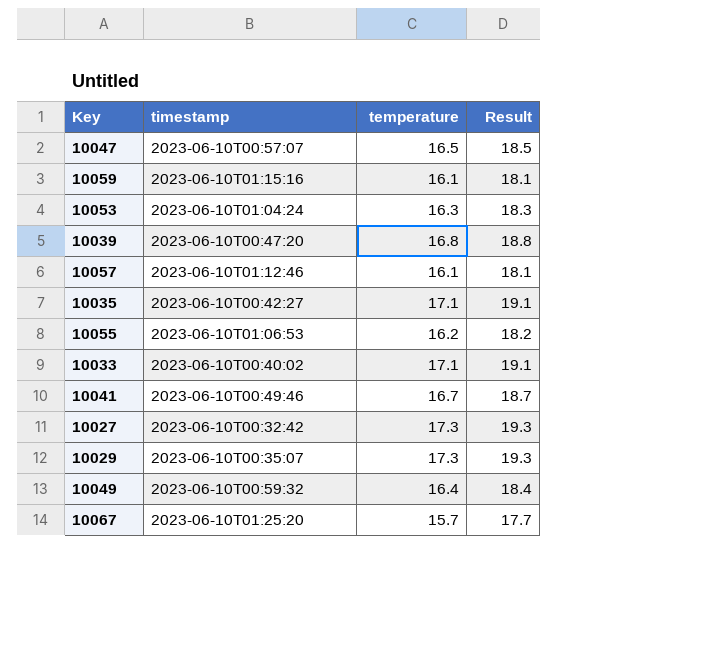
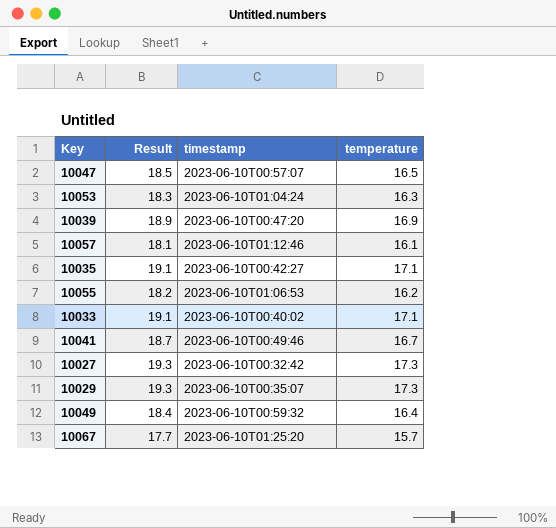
column Result | position: 4 -> 2
row 10059: 2023-06-10T01:15:16 | 16.1 | 18.1 -> none
10039 | Result: 18.8 -> 18.9
10039 | temperature: 16.8 -> 16.9

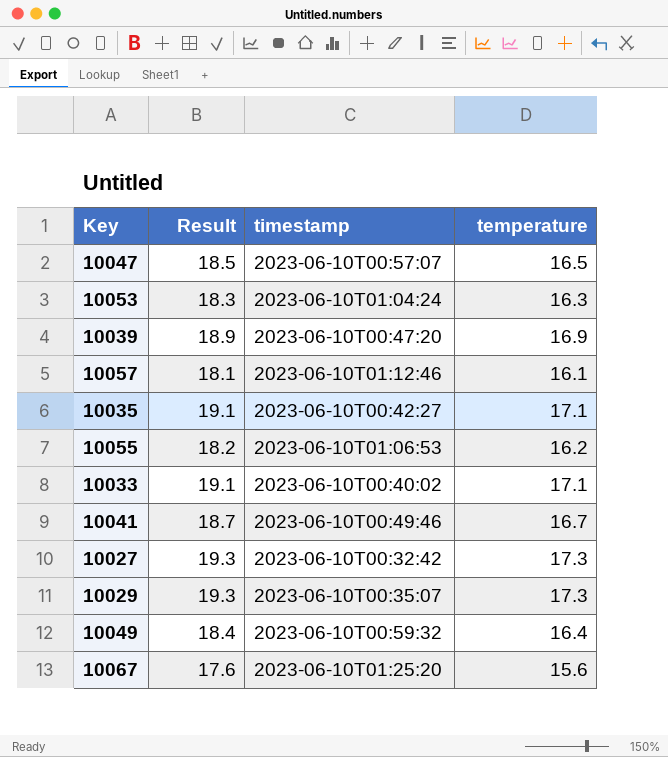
10067 | Result: 17.7 -> 17.6
10067 | temperature: 15.7 -> 15.6

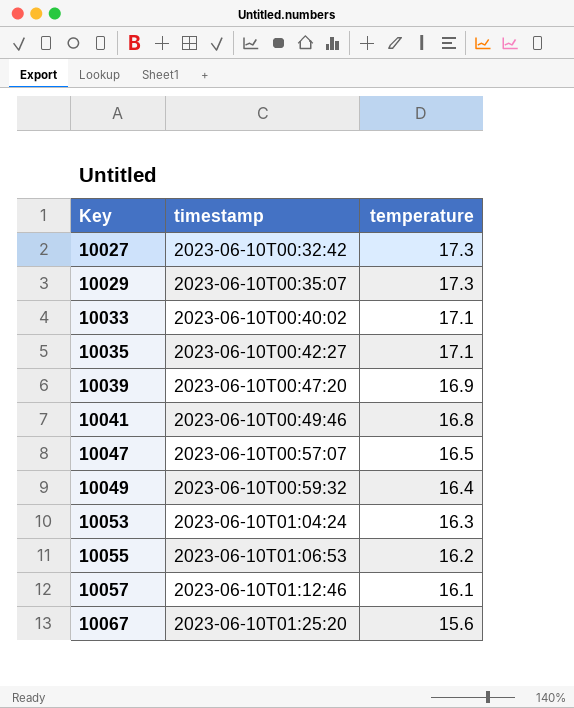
row order: none -> Key ascending
column Result | formula: [temperature] + 2 -> none
10041 | temperature: 16.7 -> 16.8

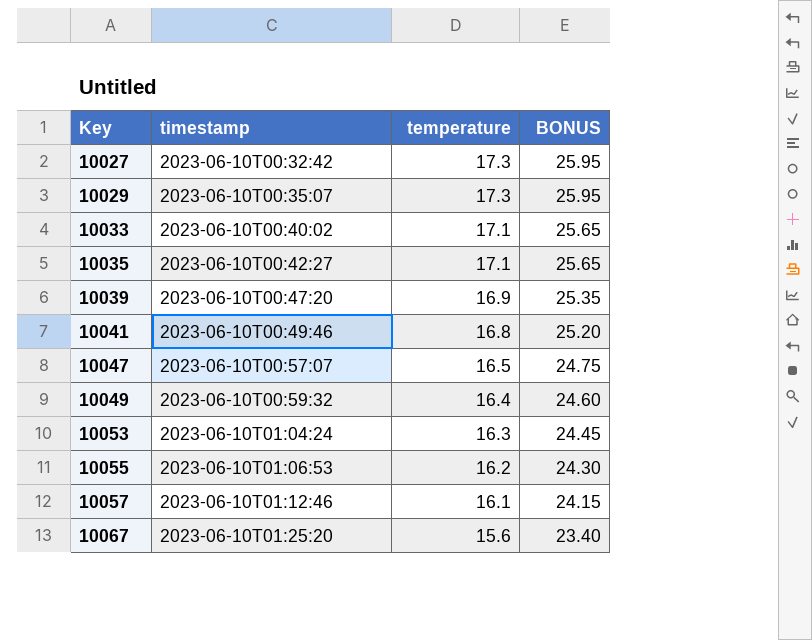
column BONUS | formula: none -> [temperature] * 1.5

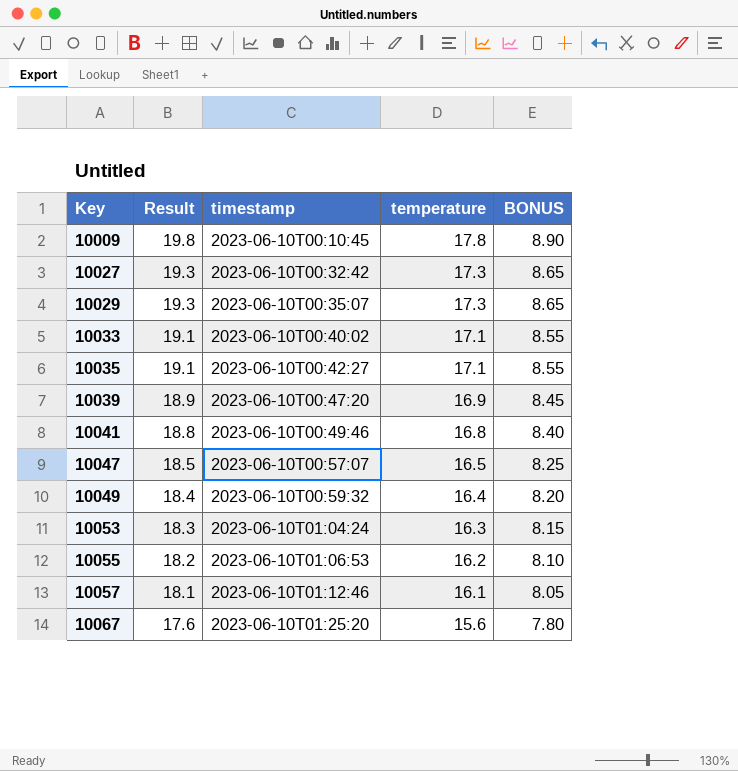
column Result | formula: none -> [temperature] + 2
column BONUS | formula: [temperature] * 1.5 -> [temperature] * 0.5
row 10009: none -> 19.8 | 2023-06-10T00:10:45 | 17.8 | 8.90

